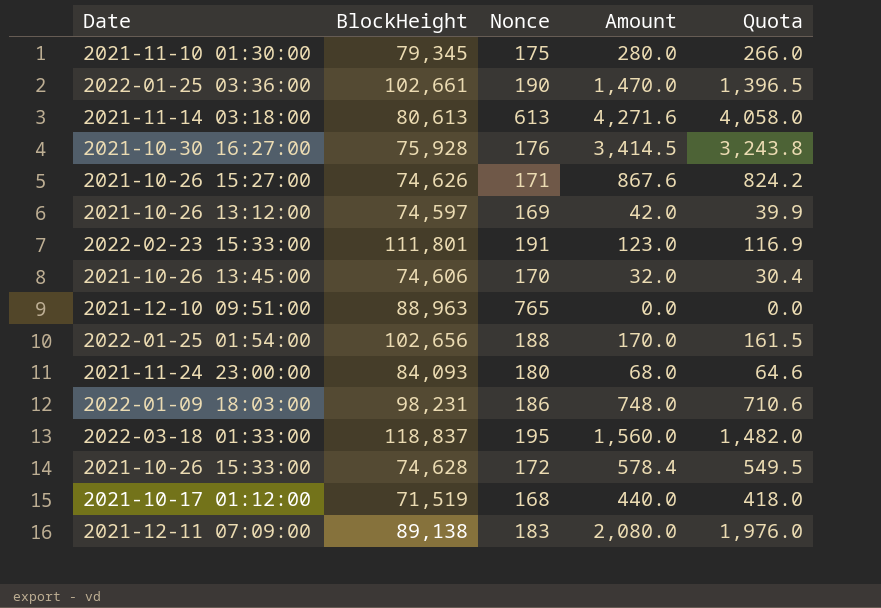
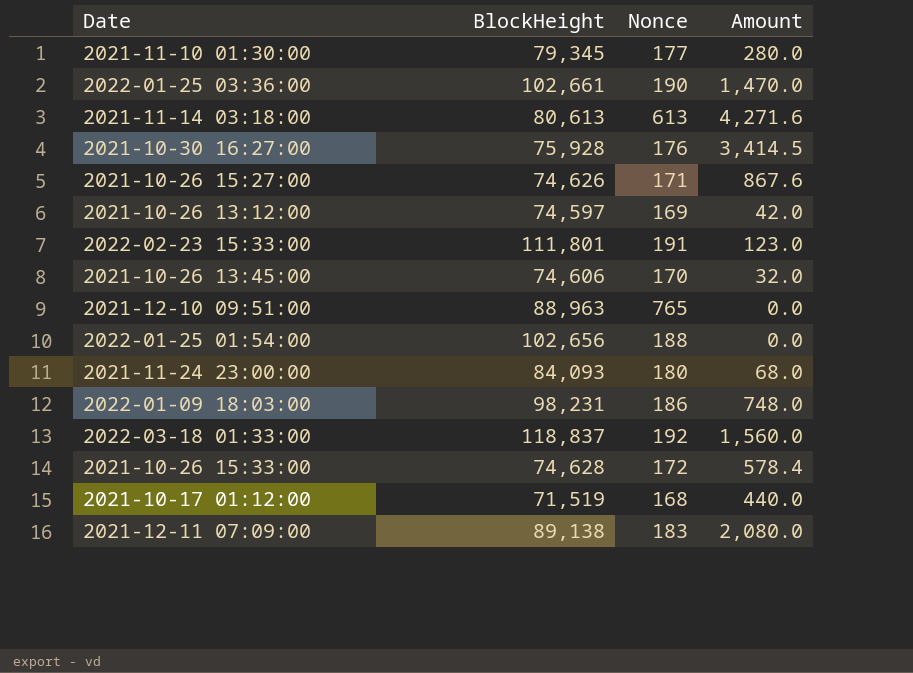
column Quota | formula: [Amount] * 0.95 -> none
2021-11-10 01:30:00 | Nonce: 175 -> 177
2022-01-25 01:54:00 | Amount: 170.0 -> 0.0
2022-03-18 01:33:00 | Nonce: 195 -> 192

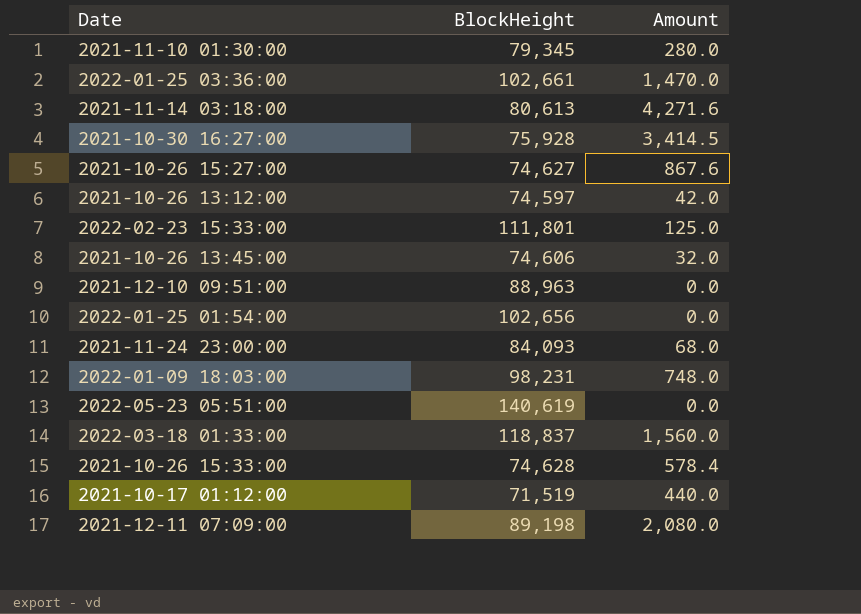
column Nonce | position: 3 -> none
2021-10-26 15:27:00 | BlockHeight: 74,626 -> 74,627
2022-02-23 15:33:00 | Amount: 123.0 -> 125.0
row 2022-05-23 05:51:00: none -> 140,619 | 0.0
2021-12-11 07:09:00 | BlockHeight: 89,138 -> 89,198

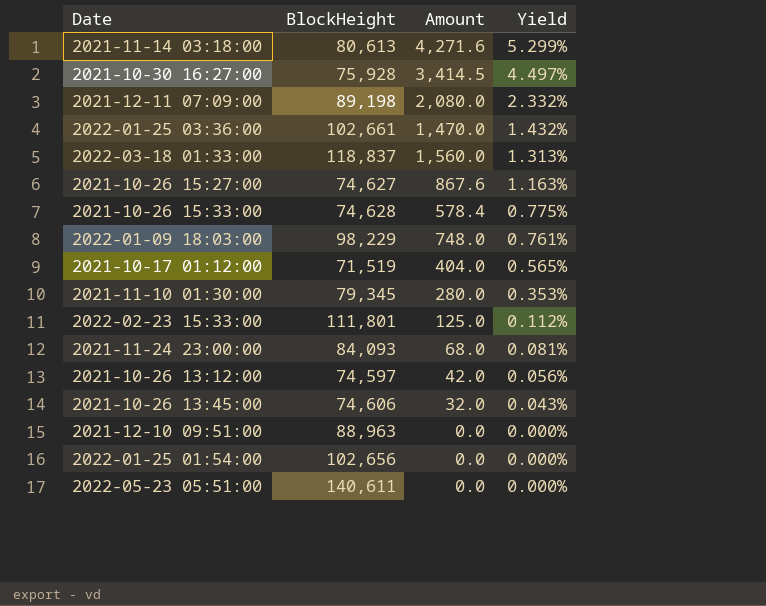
row order: none -> Yield descending
column Yield | formula: none -> [Amount] / [BlockHeight]
2022-01-09 18:03:00 | BlockHeight: 98,231 -> 98,229
2021-10-17 01:12:00 | Amount: 440.0 -> 404.0
2022-05-23 05:51:00 | BlockHeight: 140,619 -> 140,611

